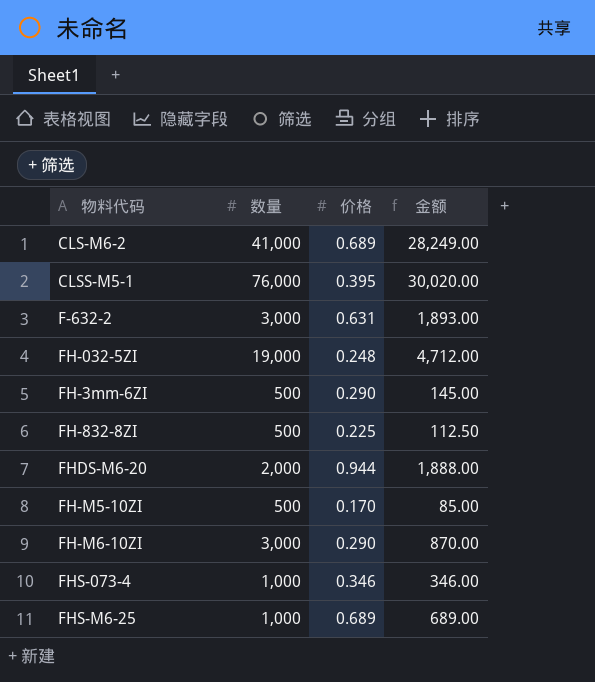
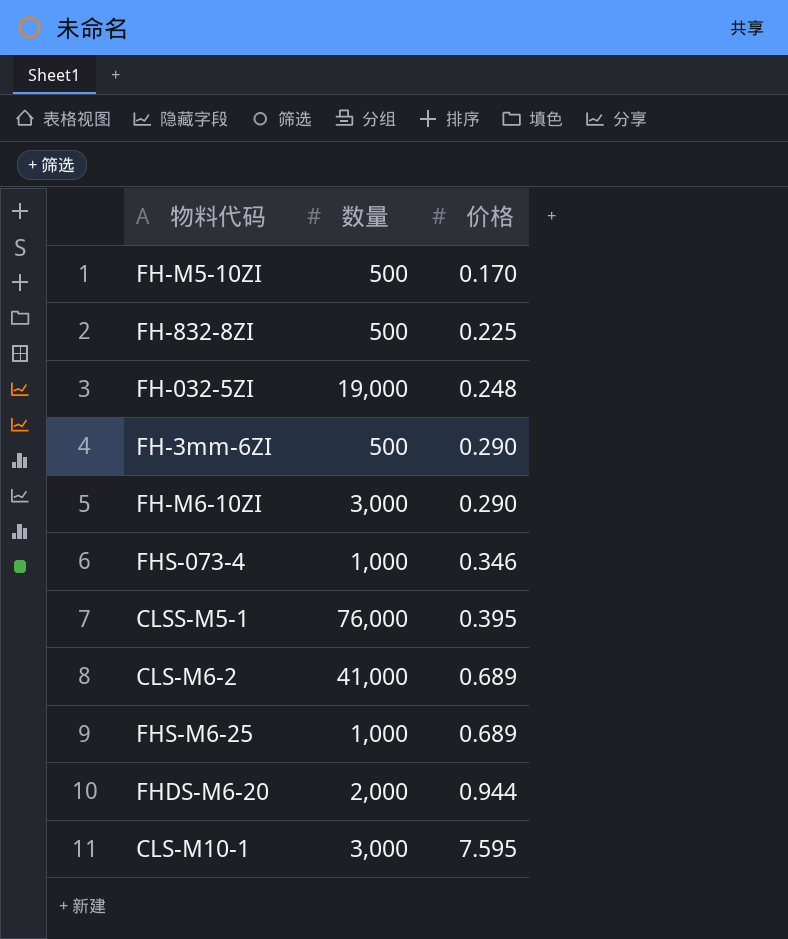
row order: none -> 价格 ascending
column 金额 | formula: [数量] * [价格] -> none
row F-632-2: 3,000 | 0.631 | 1,893.00 -> none
row CLS-M10-1: none -> 3,000 | 7.595

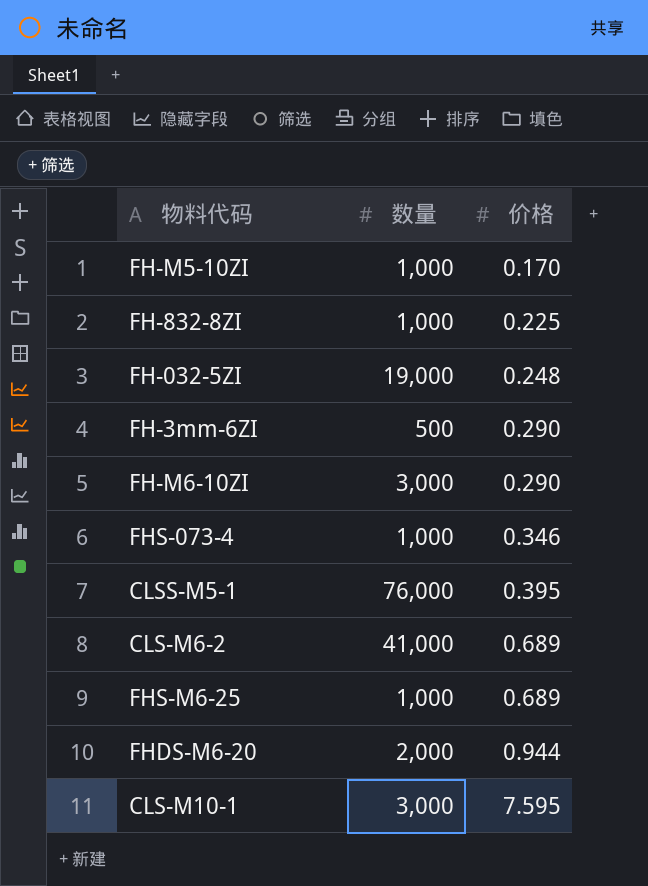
FH-M5-10ZI | 数量: 500 -> 1,000
FH-832-8ZI | 数量: 500 -> 1,000

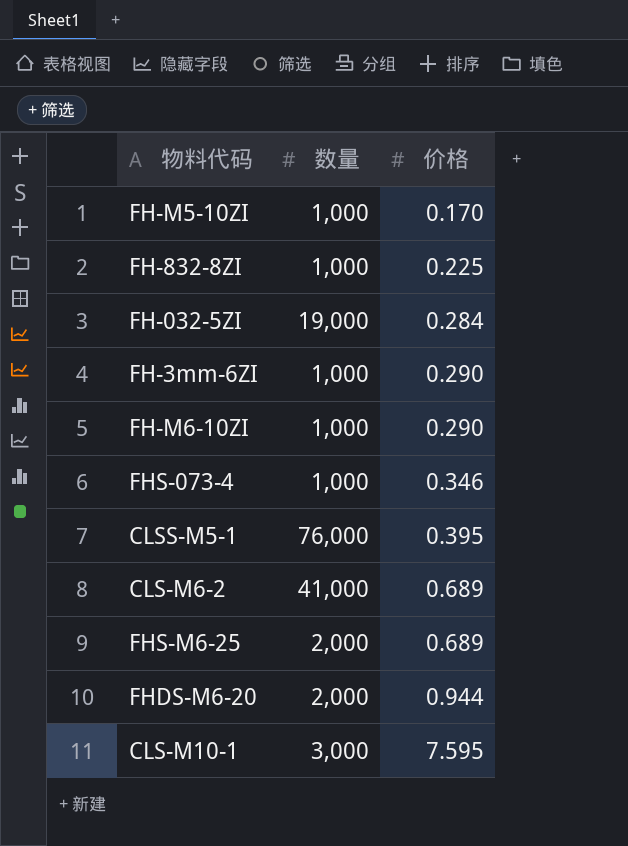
FH-032-5ZI | 价格: 0.248 -> 0.284
FH-3mm-6ZI | 数量: 500 -> 1,000
FH-M6-10ZI | 数量: 3,000 -> 1,000
FHS-M6-25 | 数量: 1,000 -> 2,000

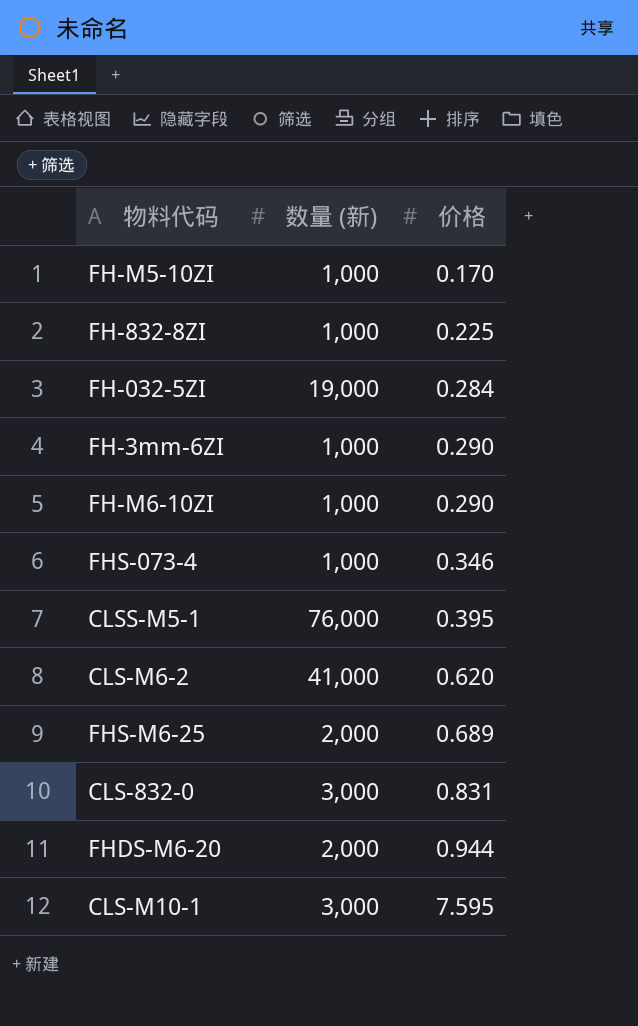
column name: 数量 -> 数量 (新)
CLS-M6-2 | 价格: 0.689 -> 0.620
row CLS-832-0: none -> 3,000 | 0.831

